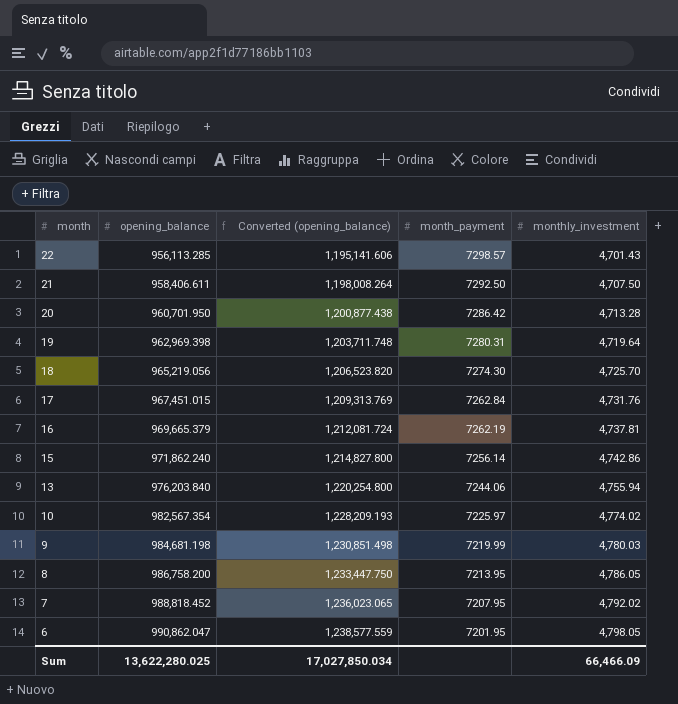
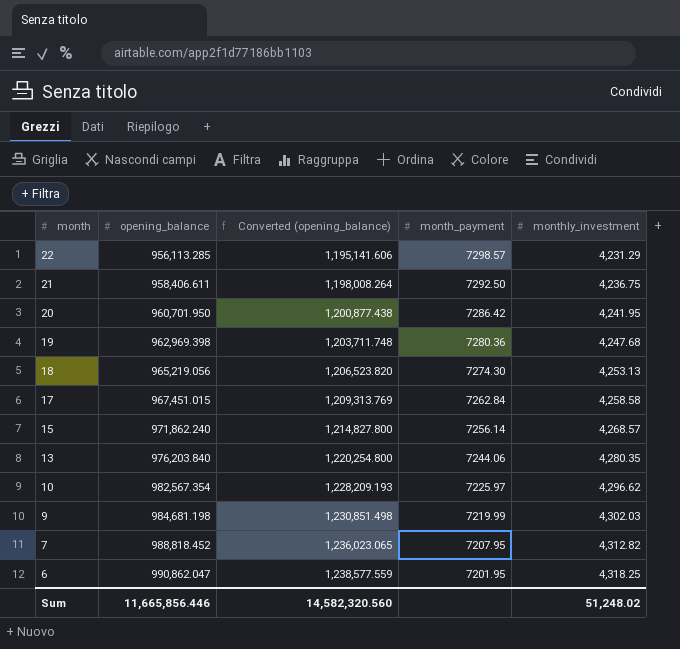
row 16: 969,665.379 | 1,212,081.724 | 7262.19 | 4,737.81 -> none
row 8: 986,758.200 | 1,233,447.750 | 7213.95 | 4,786.05 -> none
22 | monthly_investment: 4,701.43 -> 4,231.29
21 | monthly_investment: 4,707.50 -> 4,236.75
20 | monthly_investment: 4,713.28 -> 4,241.95
19 | month_payment: 7280.31 -> 7280.36
19 | monthly_investment: 4,719.64 -> 4,247.68
18 | monthly_investment: 4,725.70 -> 4,253.13
17 | monthly_investment: 4,731.76 -> 4,258.58
15 | monthly_investment: 4,742.86 -> 4,268.57
13 | monthly_investment: 4,755.94 -> 4,280.35
10 | monthly_investment: 4,774.02 -> 4,296.62
9 | monthly_investment: 4,780.03 -> 4,302.03
7 | monthly_investment: 4,792.02 -> 4,312.82
6 | monthly_investment: 4,798.05 -> 4,318.25
Sum | opening_balance: 13,622,280.025 -> 11,665,856.446
Sum | Converted (opening_balance): 17,027,850.034 -> 14,582,320.560
Sum | monthly_investment: 66,466.09 -> 51,248.02

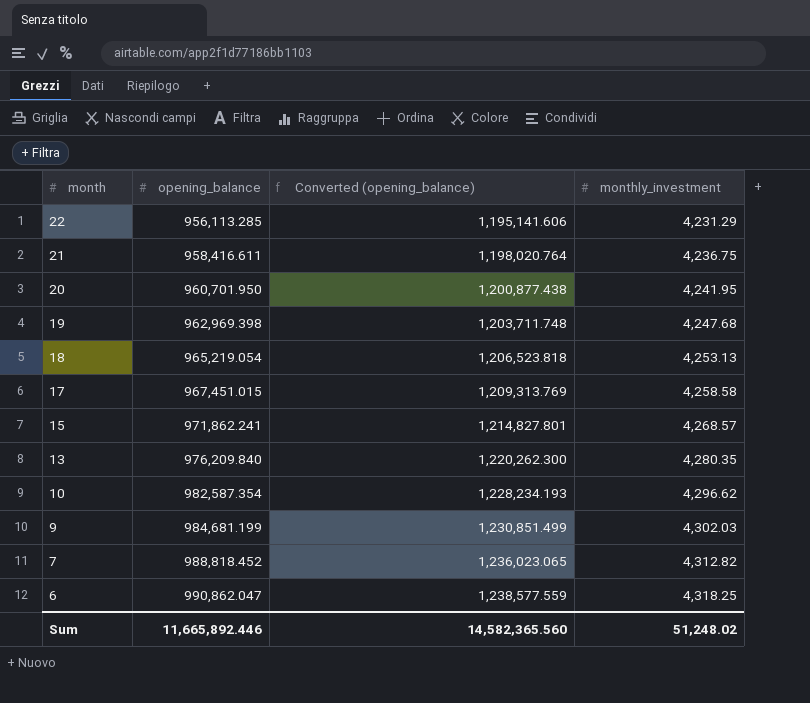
column month_payment | position: 4 -> none
21 | opening_balance: 958,406.611 -> 958,416.611
21 | Converted (opening_balance): 1,198,008.264 -> 1,198,020.764
18 | opening_balance: 965,219.056 -> 965,219.054
18 | Converted (opening_balance): 1,206,523.820 -> 1,206,523.818
15 | opening_balance: 971,862.240 -> 971,862.241
15 | Converted (opening_balance): 1,214,827.800 -> 1,214,827.801
13 | opening_balance: 976,203.840 -> 976,209.840
13 | Converted (opening_balance): 1,220,254.800 -> 1,220,262.300
10 | opening_balance: 982,567.354 -> 982,587.354
10 | Converted (opening_balance): 1,228,209.193 -> 1,228,234.193
9 | opening_balance: 984,681.198 -> 984,681.199
9 | Converted (opening_balance): 1,230,851.498 -> 1,230,851.499
Sum | opening_balance: 11,665,856.446 -> 11,665,892.446
Sum | Converted (opening_balance): 14,582,320.560 -> 14,582,365.560

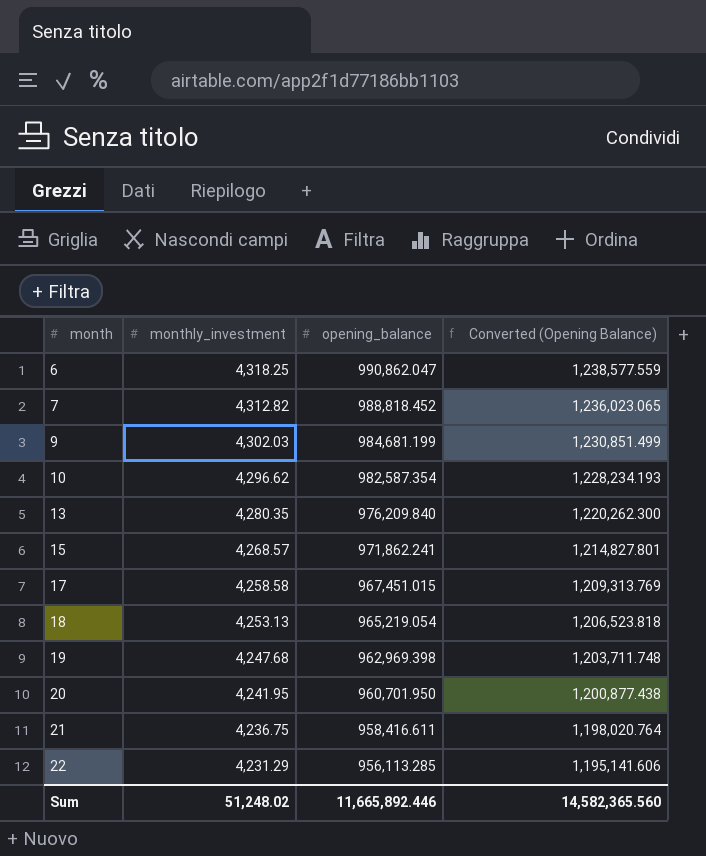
row order: month descending -> month ascending
column monthly_investment | position: 4 -> 2
column name: Converted (opening_balance) -> Converted (Opening Balance)

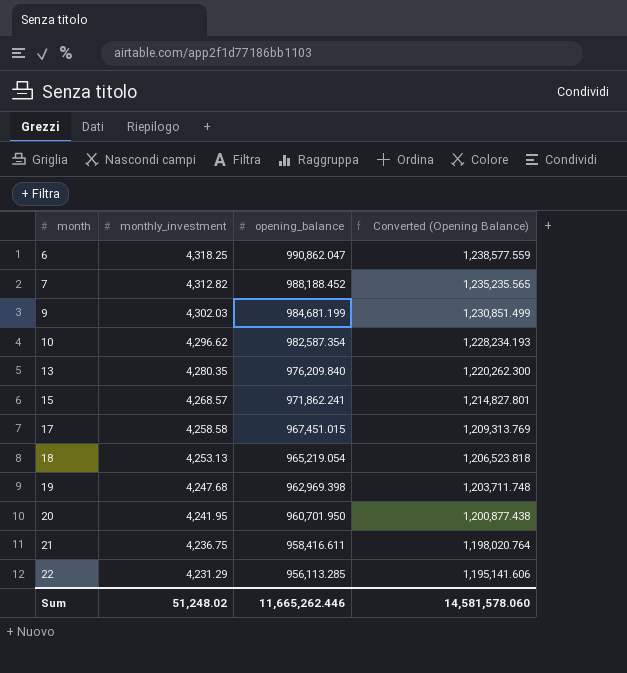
7 | opening_balance: 988,818.452 -> 988,188.452
7 | Converted (Opening Balance): 1,236,023.065 -> 1,235,235.565
Sum | opening_balance: 11,665,892.446 -> 11,665,262.446
Sum | Converted (Opening Balance): 14,582,365.560 -> 14,581,578.060

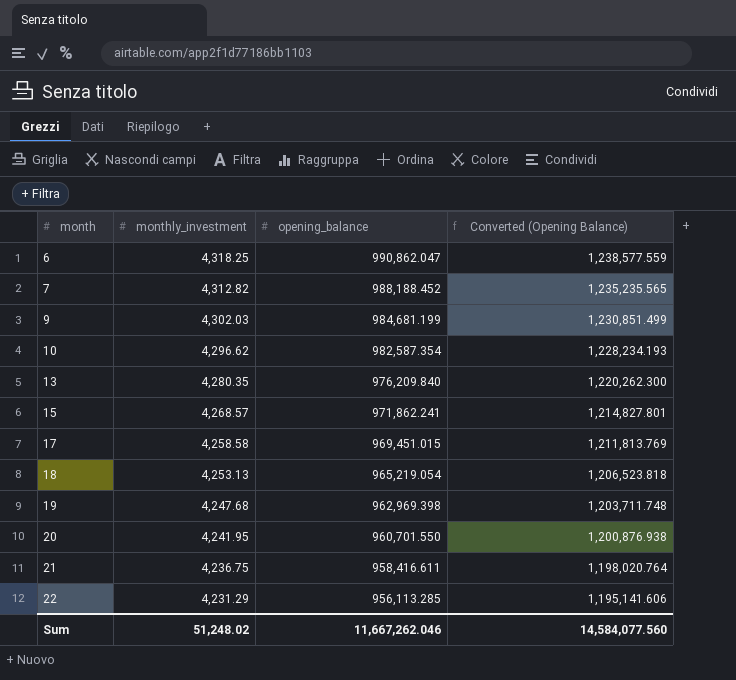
17 | opening_balance: 967,451.015 -> 969,451.015
17 | Converted (Opening Balance): 1,209,313.769 -> 1,211,813.769
20 | opening_balance: 960,701.950 -> 960,701.550
20 | Converted (Opening Balance): 1,200,877.438 -> 1,200,876.938
Sum | opening_balance: 11,665,262.446 -> 11,667,262.046
Sum | Converted (Opening Balance): 14,581,578.060 -> 14,584,077.560

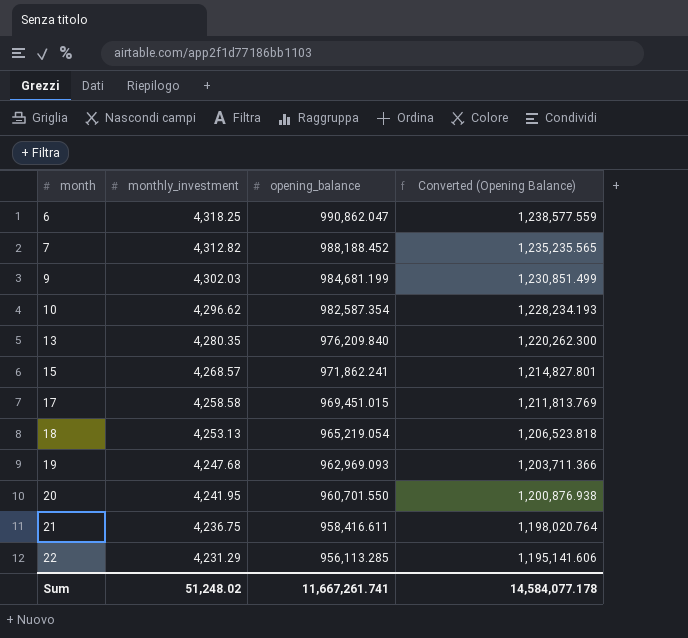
19 | opening_balance: 962,969.398 -> 962,969.093
19 | Converted (Opening Balance): 1,203,711.748 -> 1,203,711.366
Sum | opening_balance: 11,667,262.046 -> 11,667,261.741
Sum | Converted (Opening Balance): 14,584,077.560 -> 14,584,077.178

